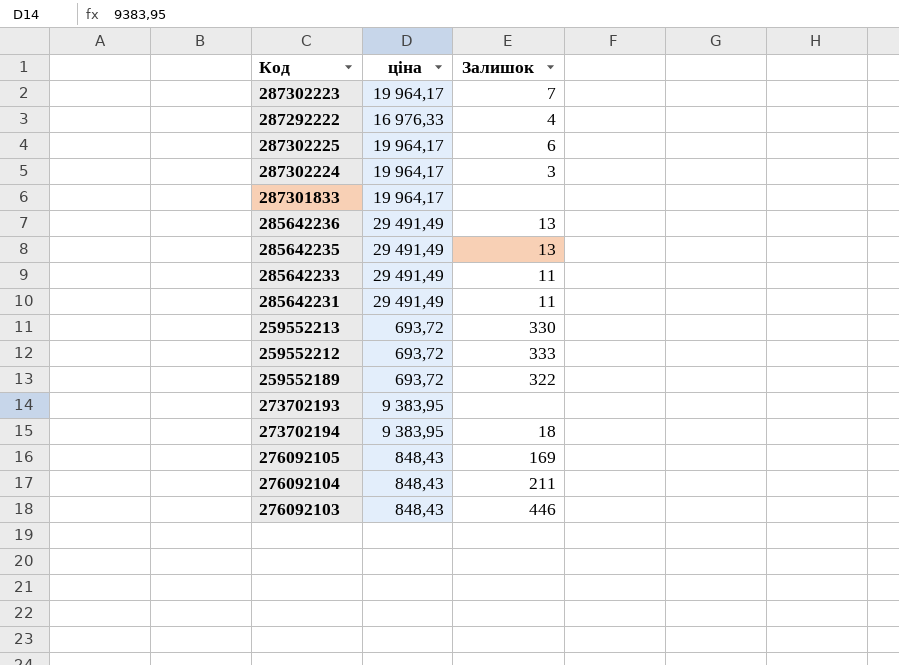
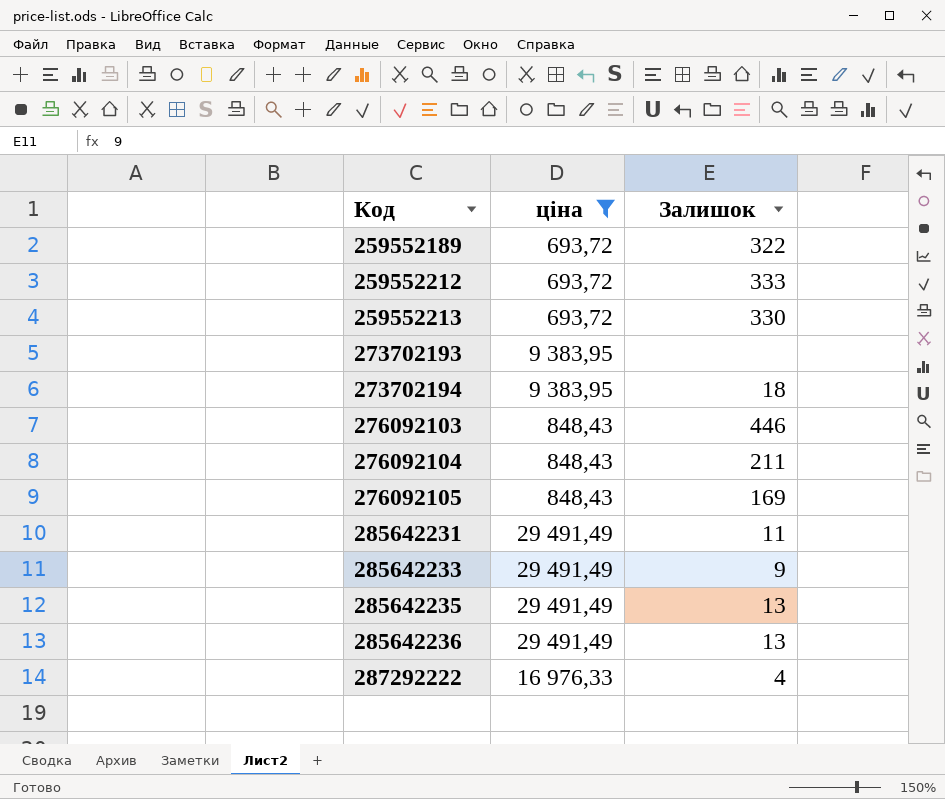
filter: none -> ціна != 19 964,17
row order: none -> Код ascending
285642233 | Залишок: 11 -> 9

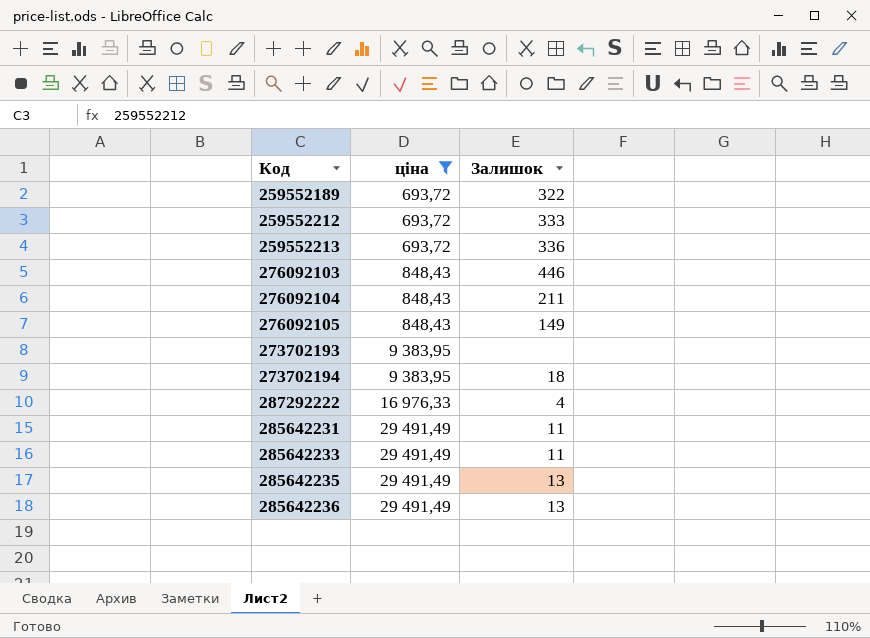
row order: Код ascending -> ціна ascending
259552213 | Залишок: 330 -> 336
276092105 | Залишок: 169 -> 149
285642233 | Залишок: 9 -> 11

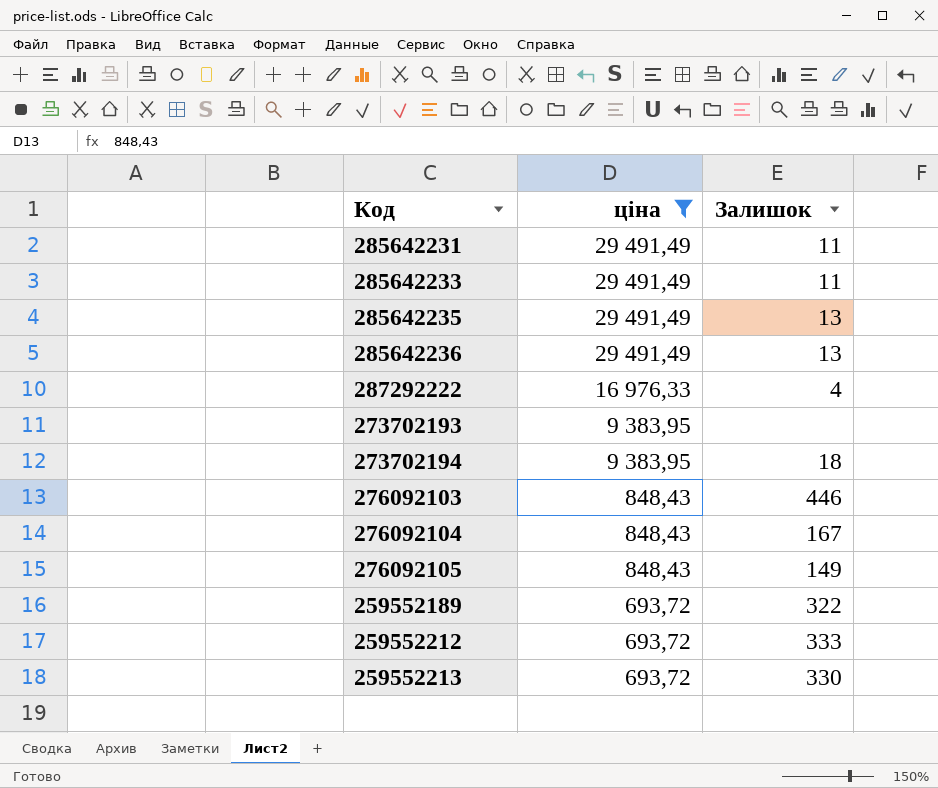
row order: ціна ascending -> ціна descending
276092104 | Залишок: 211 -> 167
259552213 | Залишок: 336 -> 330

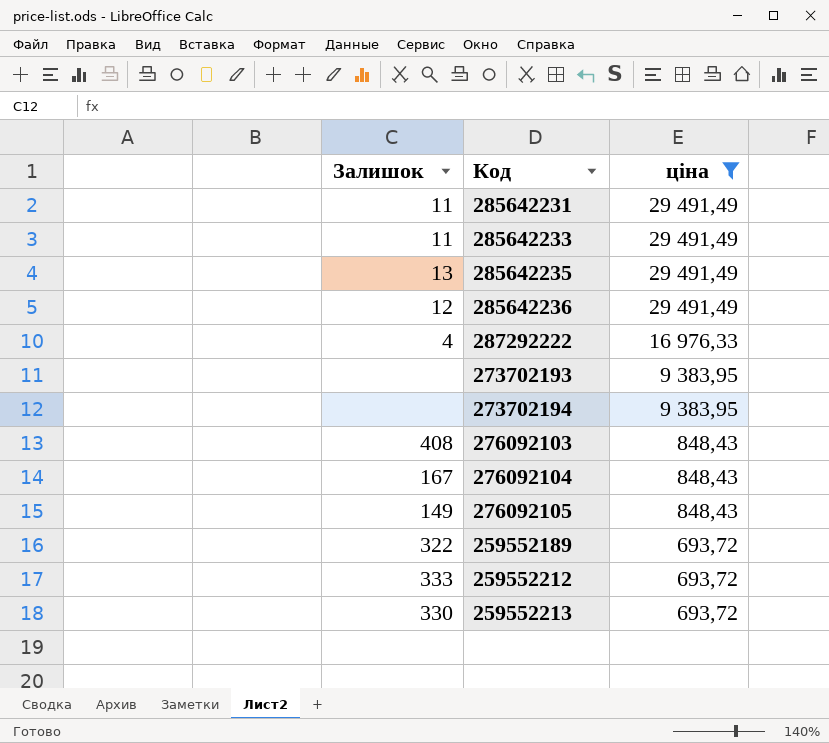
column Залишок | position: 3 -> 1
285642236 | Залишок: 13 -> 12
273702194 | Залишок: 18 -> none
276092103 | Залишок: 446 -> 408

